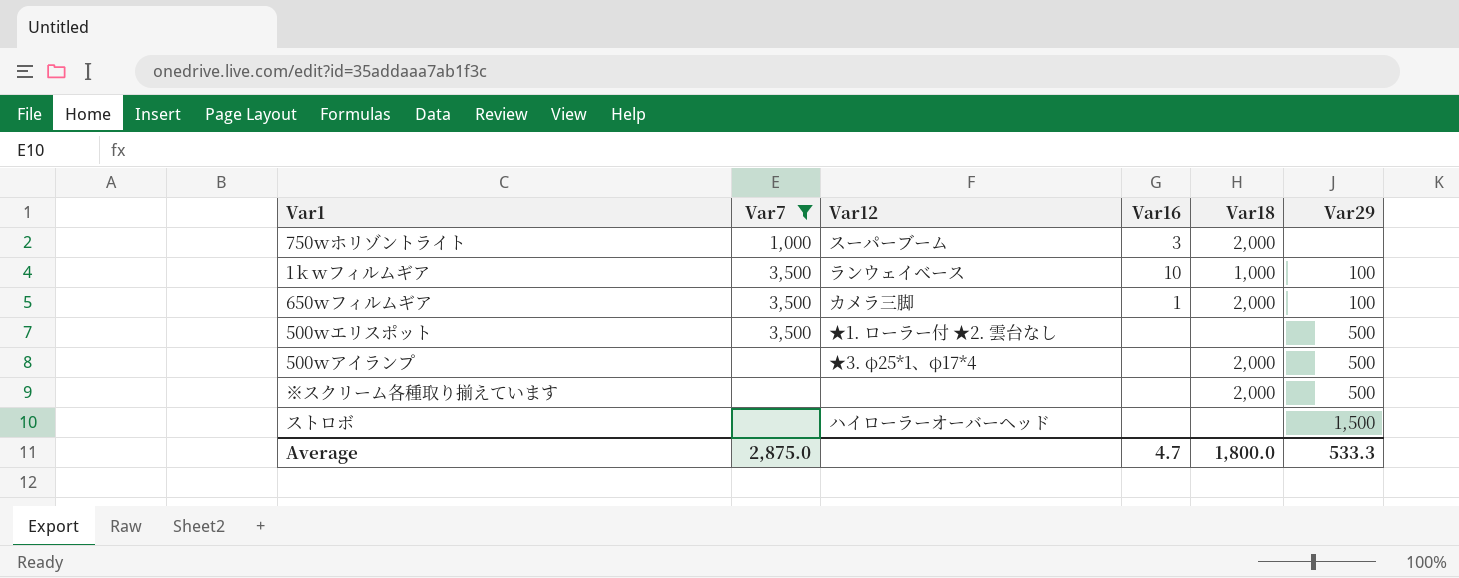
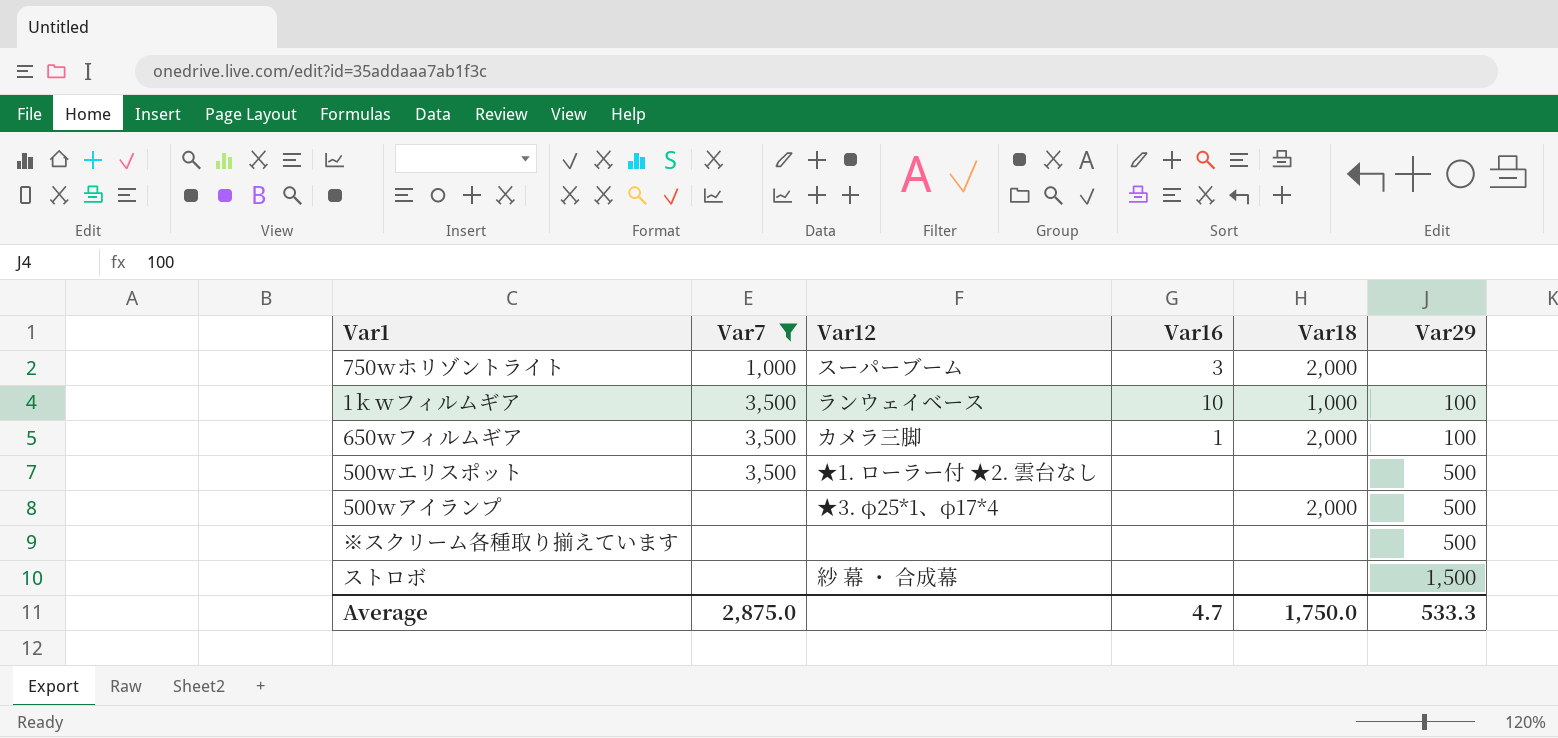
※スクリーム各種取り揃えています | Var18: 2,000 -> none
ストロボ | Var12: ハイローラーオーバーヘッド -> 紗 幕 ・ 合成幕
Average | Var18: 1,800.0 -> 1,750.0

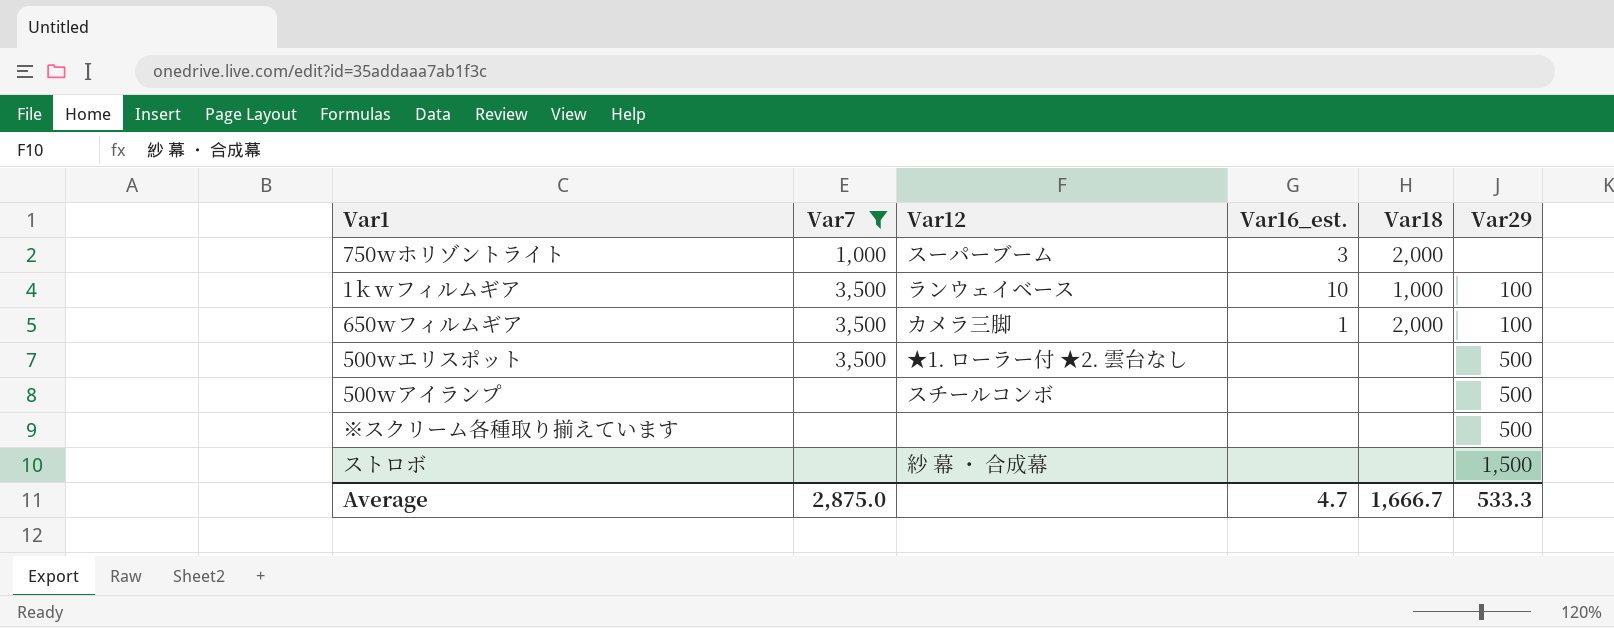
column name: Var16 -> Var16_est.
500ｗアイランプ | Var12: ★3. φ25*1、φ17*4 -> スチールコンボ
500ｗアイランプ | Var18: 2,000 -> none
Average | Var18: 1,750.0 -> 1,666.7

